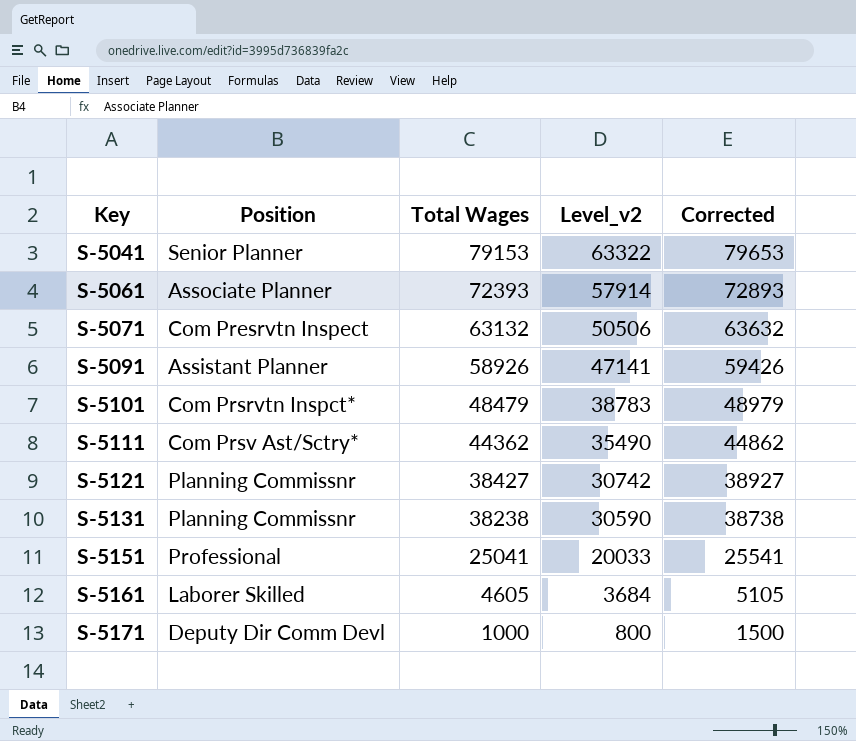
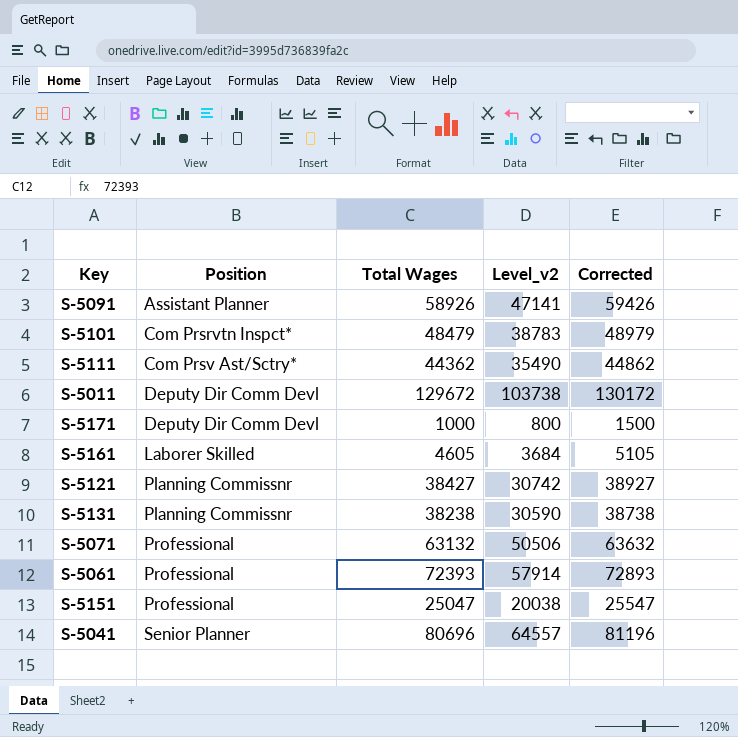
row order: Key ascending -> Position ascending
row S-5011: none -> Deputy Dir Comm Devl | 129672 | 103738 | 130172
S-5071 | Position: Com Presrvtn Inspect -> Professional
S-5061 | Position: Associate Planner -> Professional
S-5151 | Total Wages: 25041 -> 25047
S-5151 | Level_v2: 20033 -> 20038
S-5151 | Corrected: 25541 -> 25547
S-5041 | Total Wages: 79153 -> 80696
S-5041 | Level_v2: 63322 -> 64557
S-5041 | Corrected: 79653 -> 81196

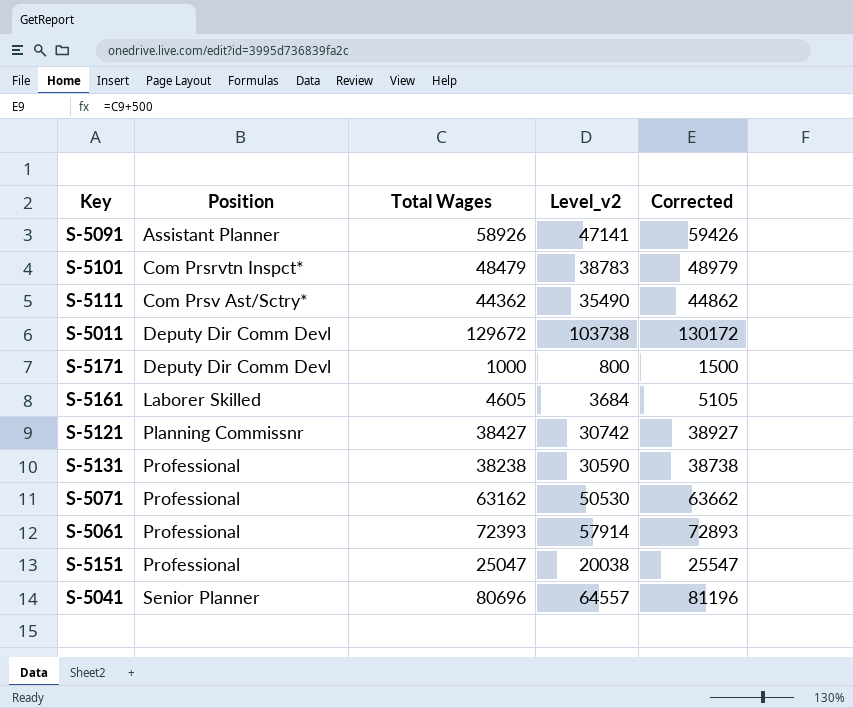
S-5131 | Position: Planning Commissnr -> Professional
S-5071 | Total Wages: 63132 -> 63162
S-5071 | Level_v2: 50506 -> 50530
S-5071 | Corrected: 63632 -> 63662

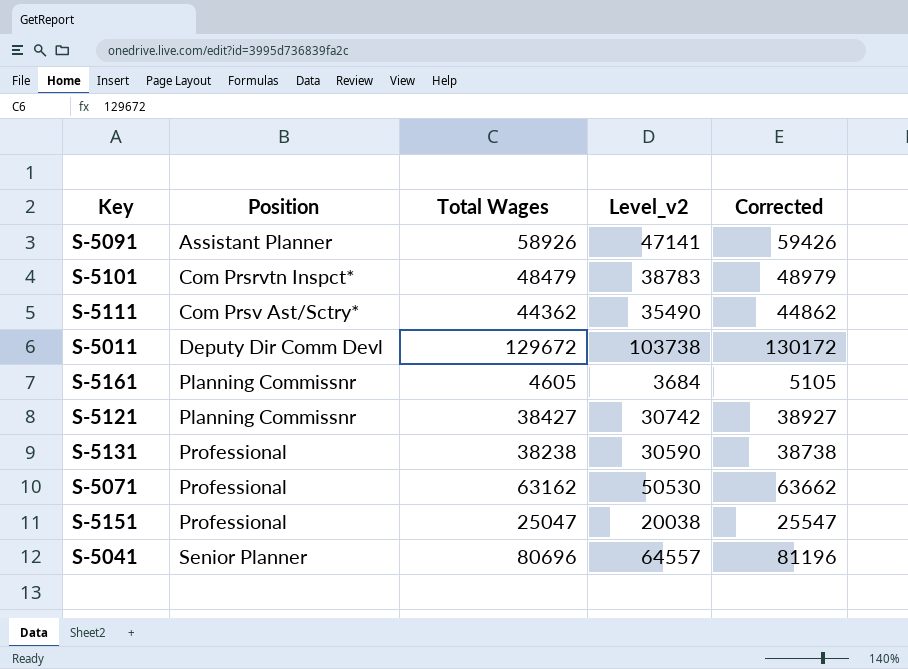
row S-5171: Deputy Dir Comm Devl | 1000 | 800 | 1500 -> none
row S-5061: Professional | 72393 | 57914 | 72893 -> none
S-5161 | Position: Laborer Skilled -> Planning Commissnr

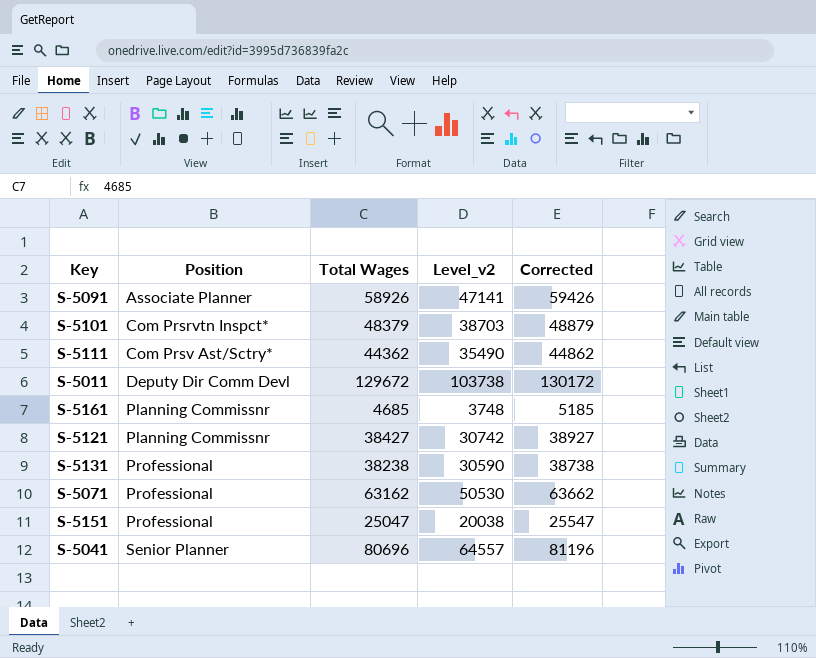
S-5091 | Position: Assistant Planner -> Associate Planner
S-5101 | Total Wages: 48479 -> 48379
S-5101 | Level_v2: 38783 -> 38703
S-5101 | Corrected: 48979 -> 48879
S-5161 | Total Wages: 4605 -> 4685
S-5161 | Level_v2: 3684 -> 3748
S-5161 | Corrected: 5105 -> 5185

